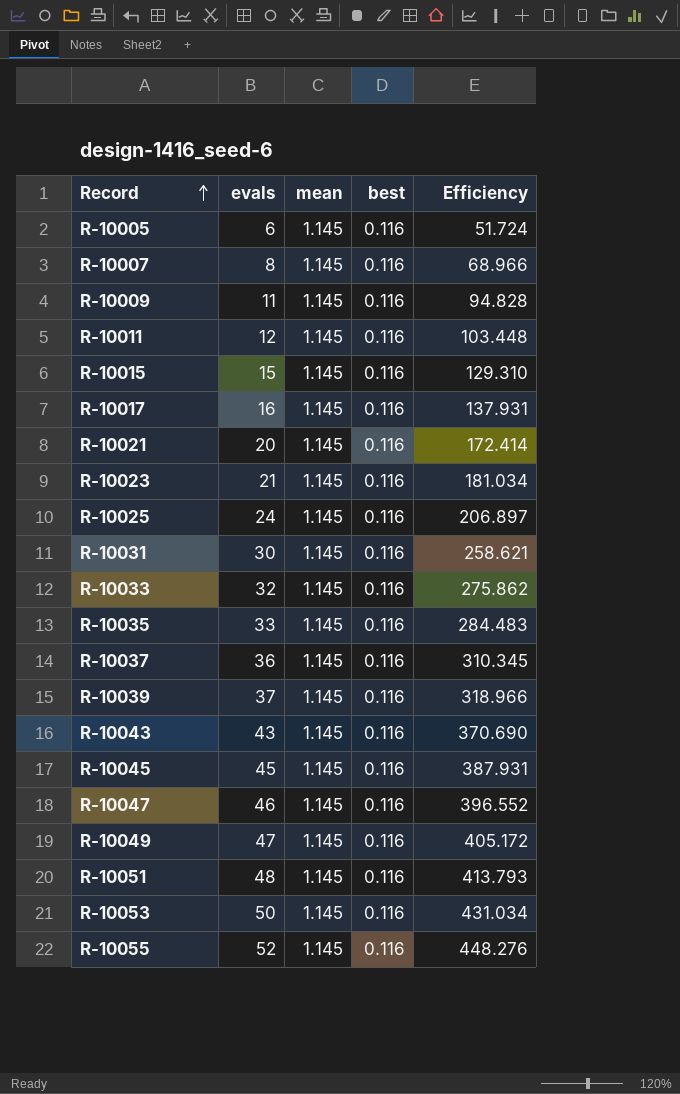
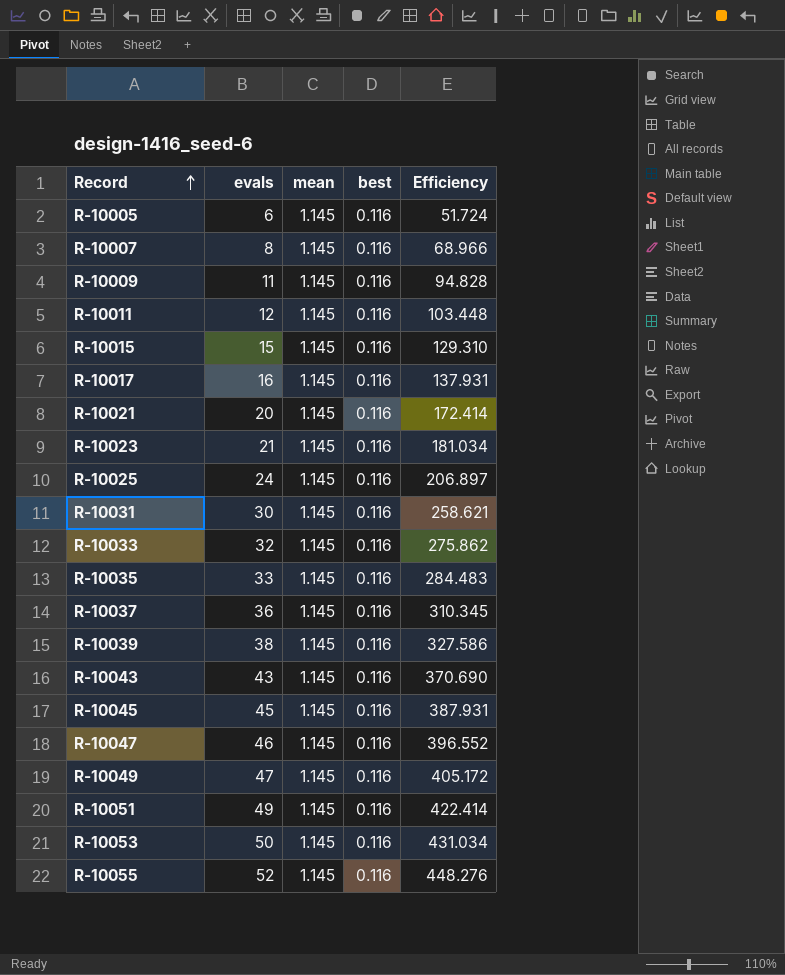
R-10039 | evals: 37 -> 38
R-10039 | Efficiency: 318.966 -> 327.586
R-10051 | evals: 48 -> 49
R-10051 | Efficiency: 413.793 -> 422.414

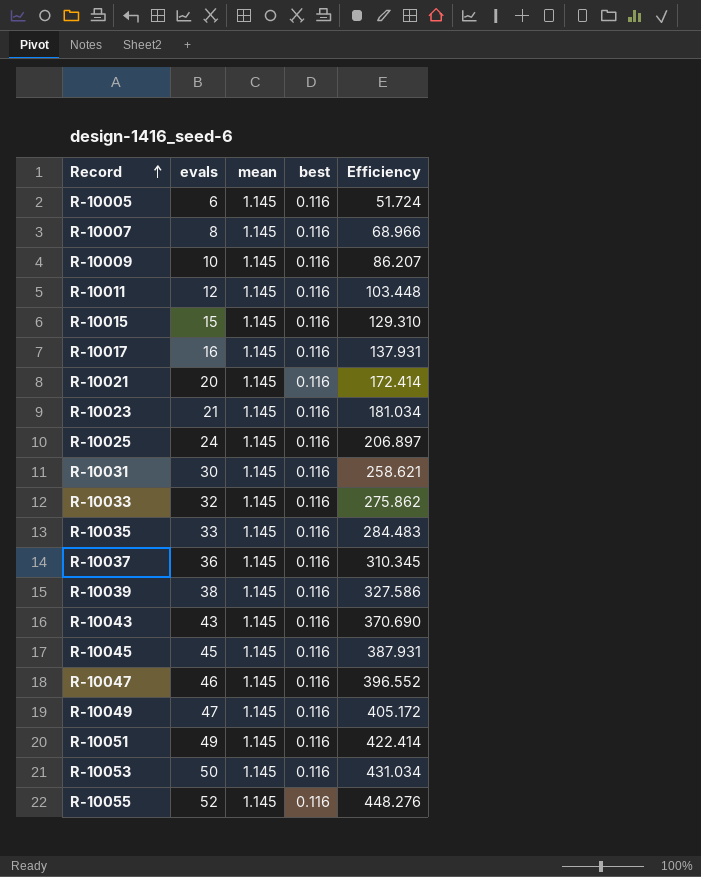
R-10009 | evals: 11 -> 10
R-10009 | Efficiency: 94.828 -> 86.207

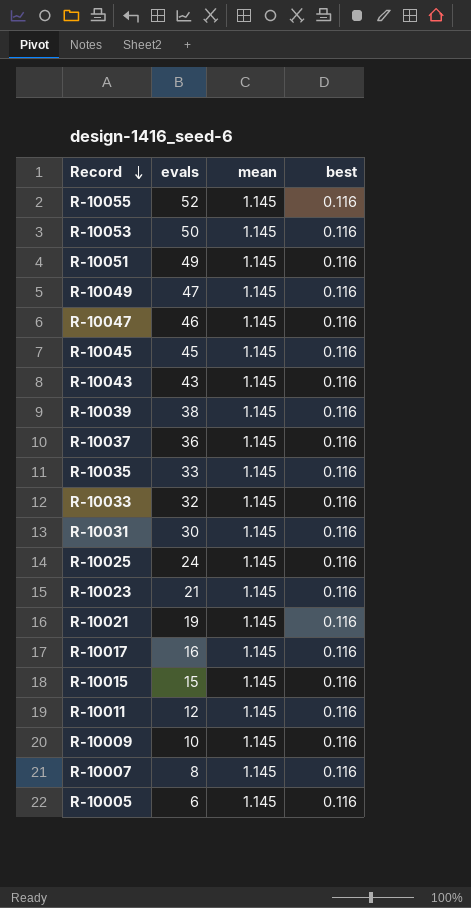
row order: Record ascending -> Record descending
column Efficiency | formula: [evals] / [best] -> none
R-10021 | evals: 20 -> 19

